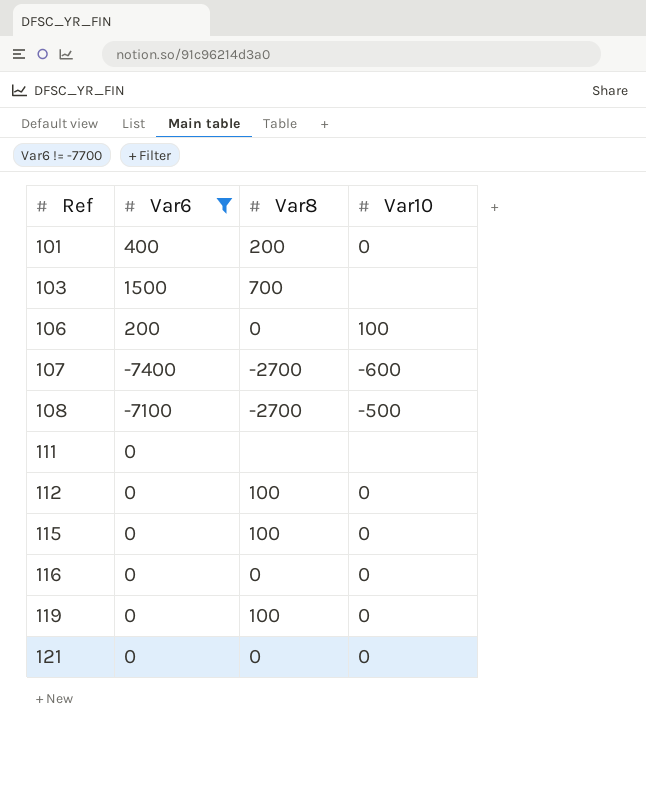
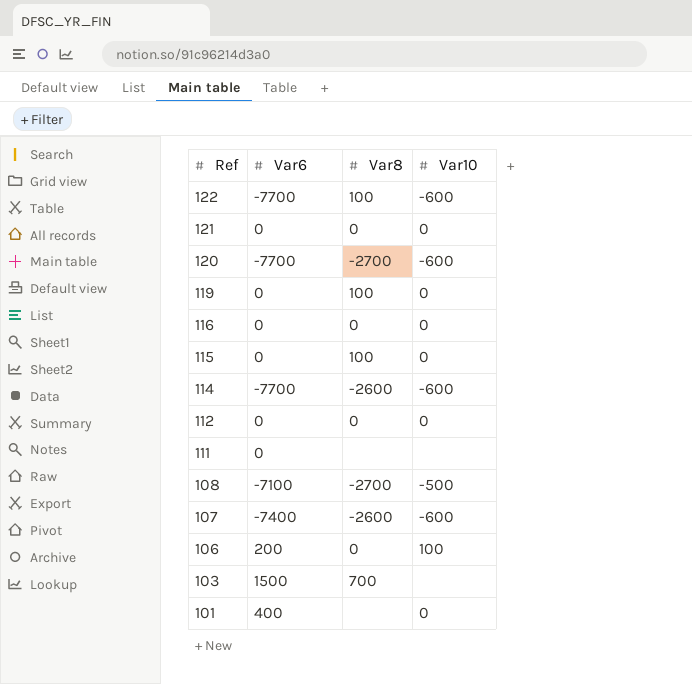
filter: Var6 != -7700 -> none
row order: Ref ascending -> Ref descending
112 | Var8: 100 -> 0
107 | Var8: -2700 -> -2600
101 | Var8: 200 -> none

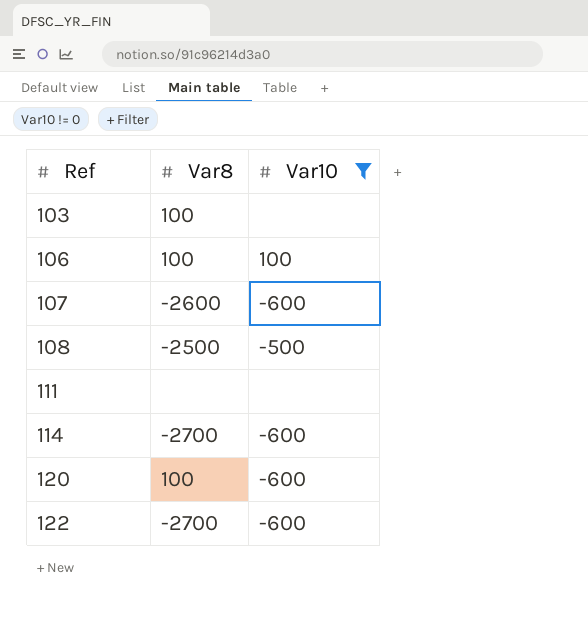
filter: none -> Var10 != 0
row order: Ref descending -> Ref ascending
column Var6 | position: 2 -> none
103 | Var8: 700 -> 100
106 | Var8: 0 -> 100
108 | Var8: -2700 -> -2500
114 | Var8: -2600 -> -2700
120 | Var8: -2700 -> 100
122 | Var8: 100 -> -2700

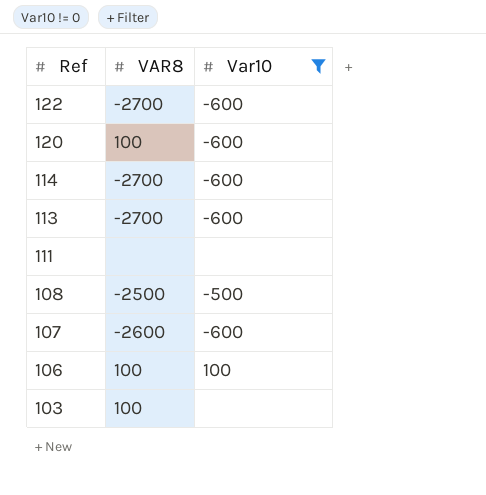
row order: Ref ascending -> Ref descending
column name: Var8 -> VAR8
row 113: none -> -2700 | -600

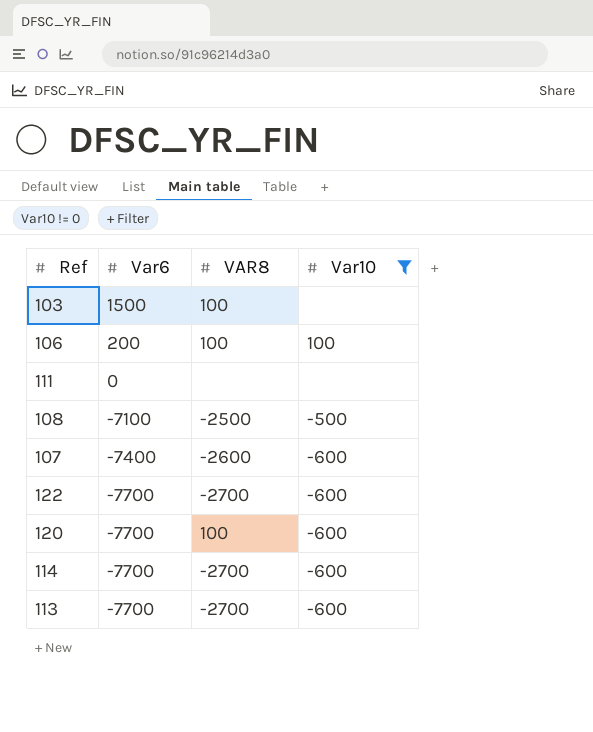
row order: Ref descending -> Var6 descending
column Var6 | position: none -> 2

